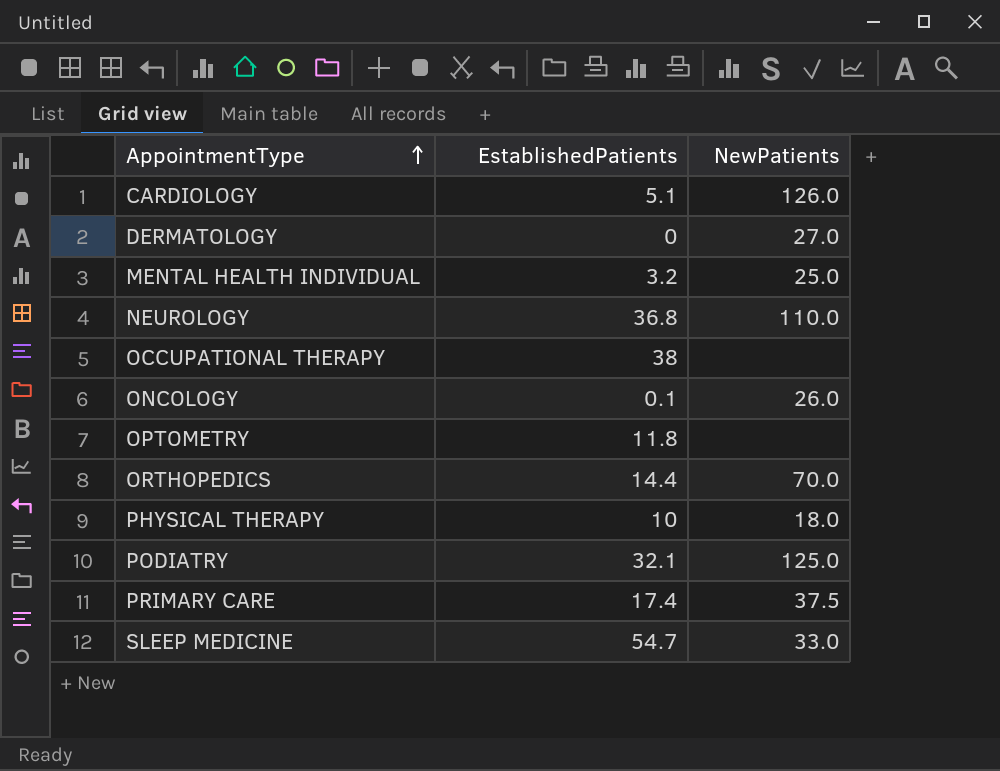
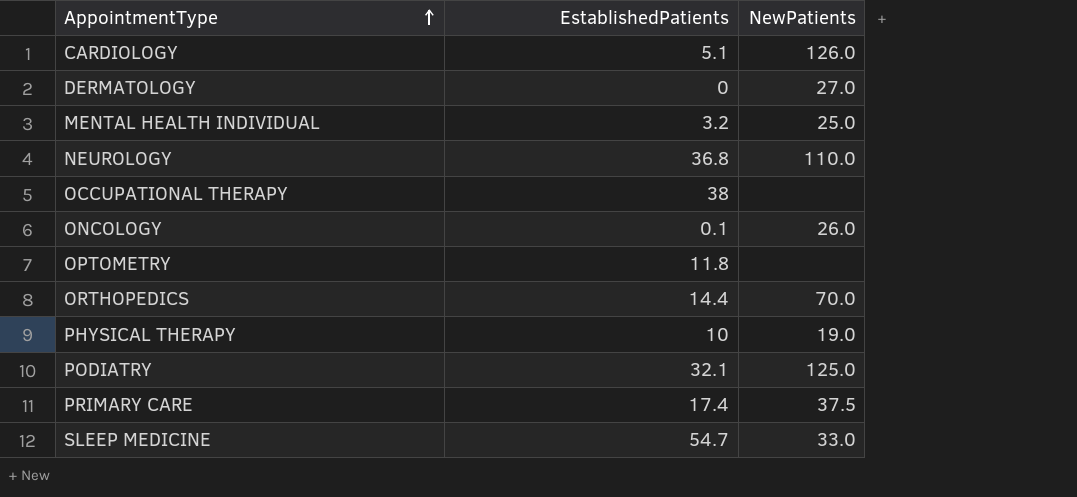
PHYSICAL THERAPY | NewPatients: 18.0 -> 19.0

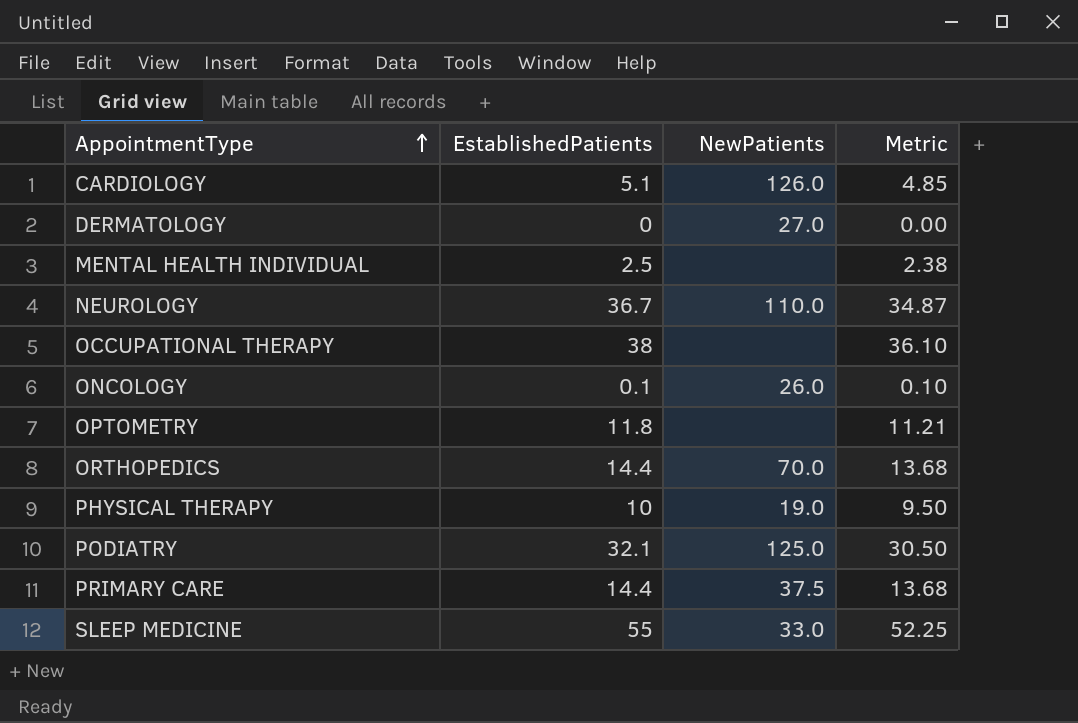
column Metric | formula: none -> [EstablishedPatients] * 0.95
MENTAL HEALTH INDIVIDUAL | EstablishedPatients: 3.2 -> 2.5
MENTAL HEALTH INDIVIDUAL | NewPatients: 25.0 -> none
NEUROLOGY | EstablishedPatients: 36.8 -> 36.7
PRIMARY CARE | EstablishedPatients: 17.4 -> 14.4
SLEEP MEDICINE | EstablishedPatients: 54.7 -> 55

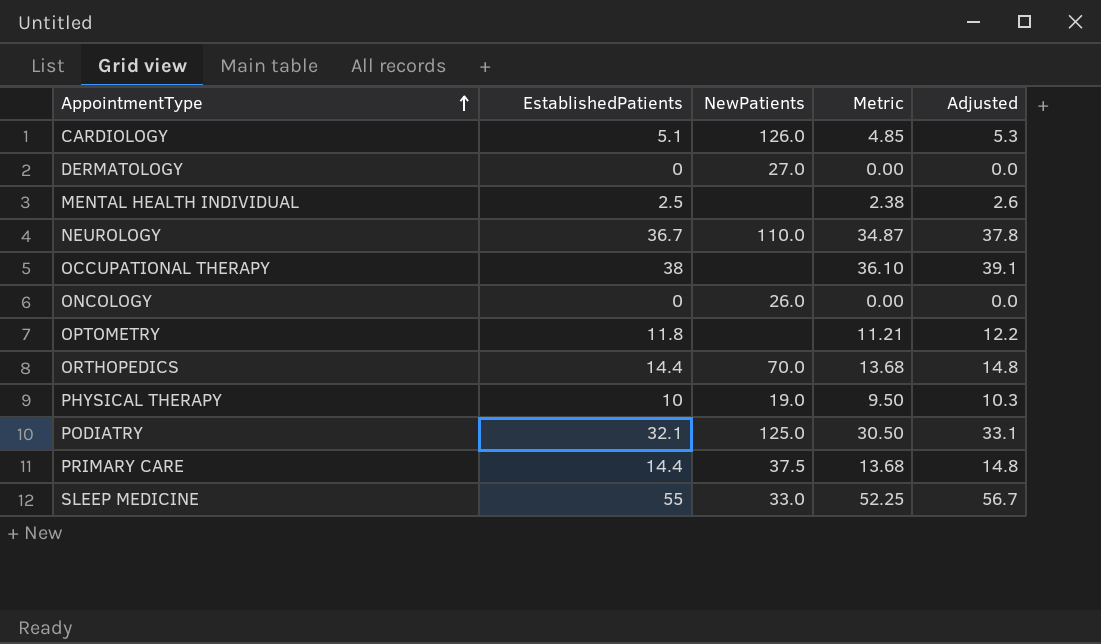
column Adjusted | formula: none -> [EstablishedPatients] * 1.03
ONCOLOGY | EstablishedPatients: 0.1 -> 0
ONCOLOGY | Metric: 0.10 -> 0.00

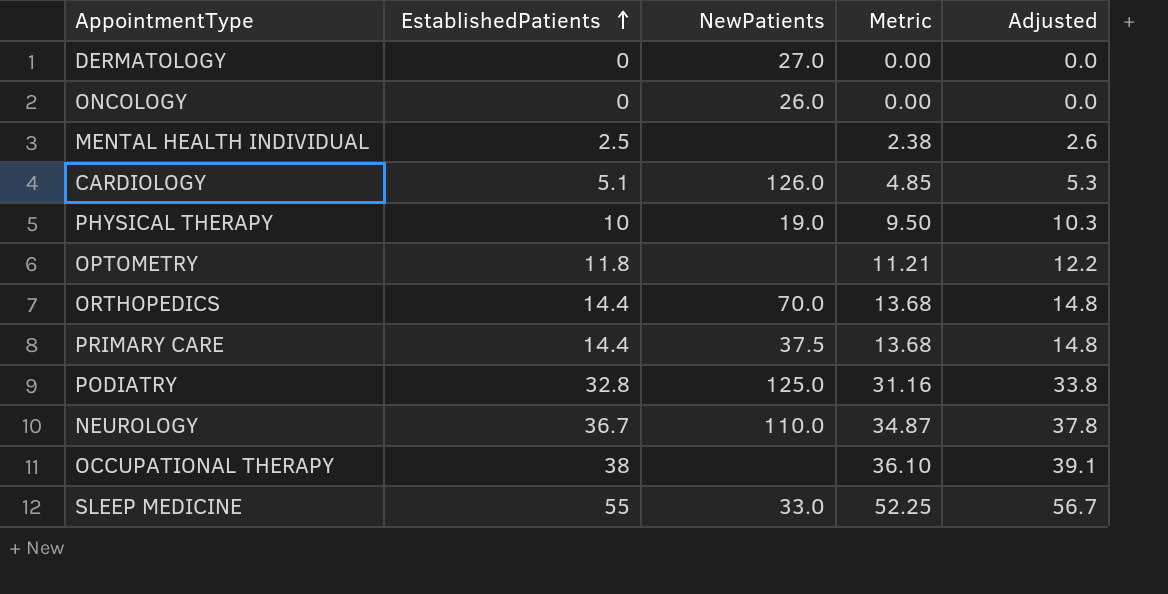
row order: AppointmentType ascending -> EstablishedPatients ascending
PODIATRY | EstablishedPatients: 32.1 -> 32.8
PODIATRY | Metric: 30.50 -> 31.16
PODIATRY | Adjusted: 33.1 -> 33.8

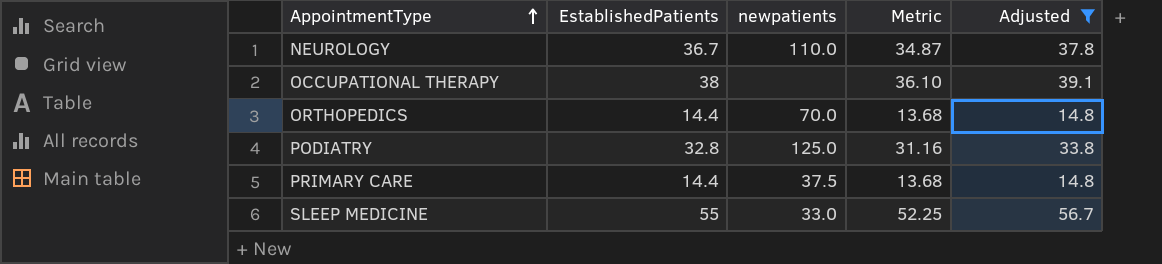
filter: none -> Adjusted >= 14.8
row order: EstablishedPatients ascending -> AppointmentType ascending
column name: NewPatients -> newpatients

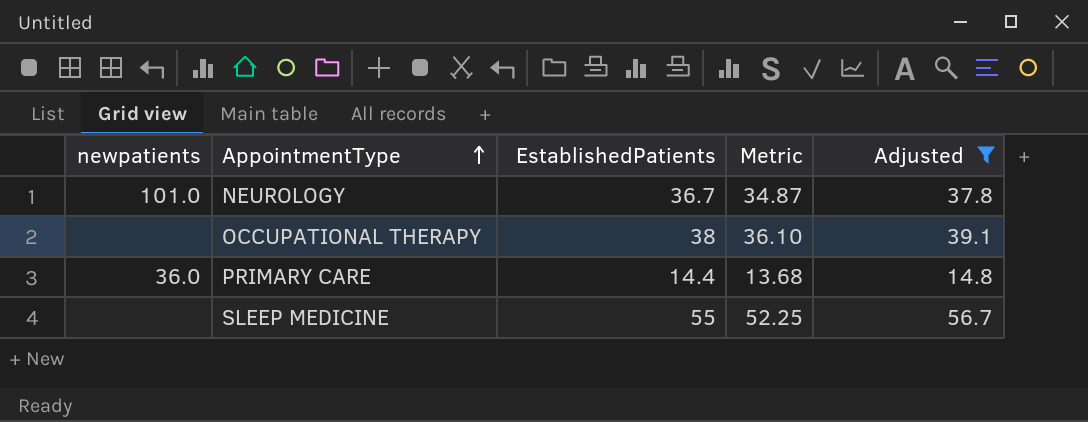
column newpatients | position: 3 -> 1
row ORTHOPEDICS: 14.4 | 70.0 | 13.68 | 14.8 -> none
row PODIATRY: 32.8 | 125.0 | 31.16 | 33.8 -> none
NEUROLOGY | newpatients: 110.0 -> 101.0
PRIMARY CARE | newpatients: 37.5 -> 36.0
SLEEP MEDICINE | newpatients: 33.0 -> none

